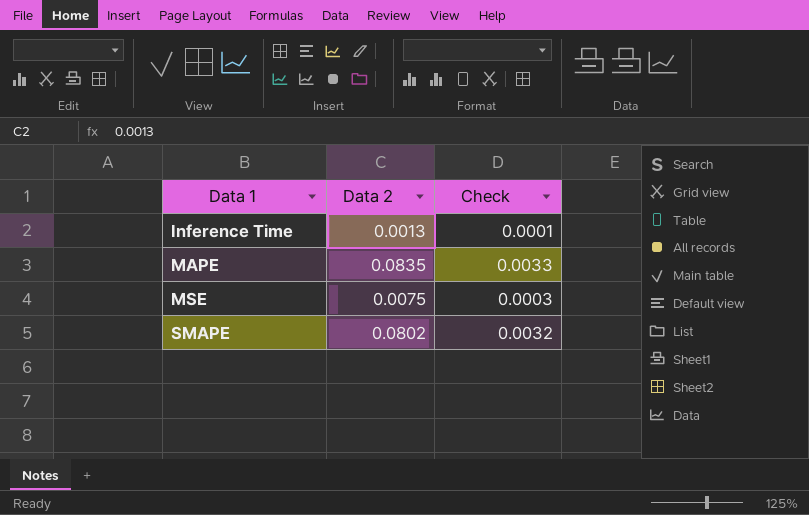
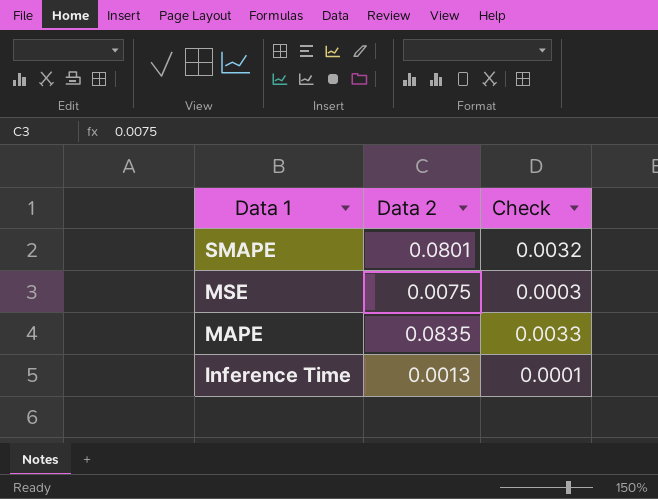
row order: Data 1 ascending -> Data 1 descending
SMAPE | Data 2: 0.0802 -> 0.0801

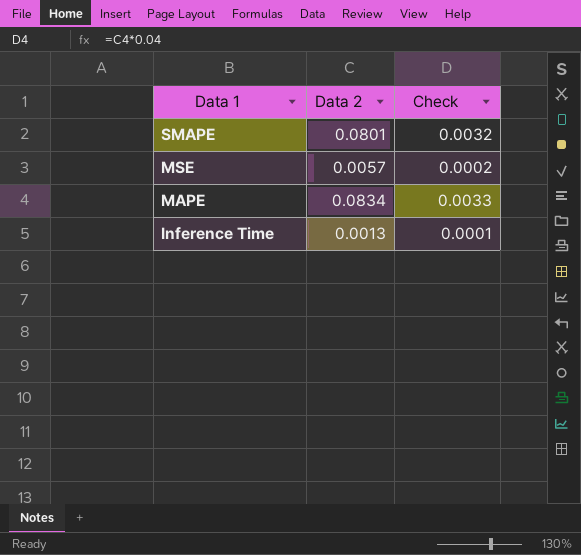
MSE | Data 2: 0.0075 -> 0.0057
MSE | Check: 0.0003 -> 0.0002
MAPE | Data 2: 0.0835 -> 0.0834

